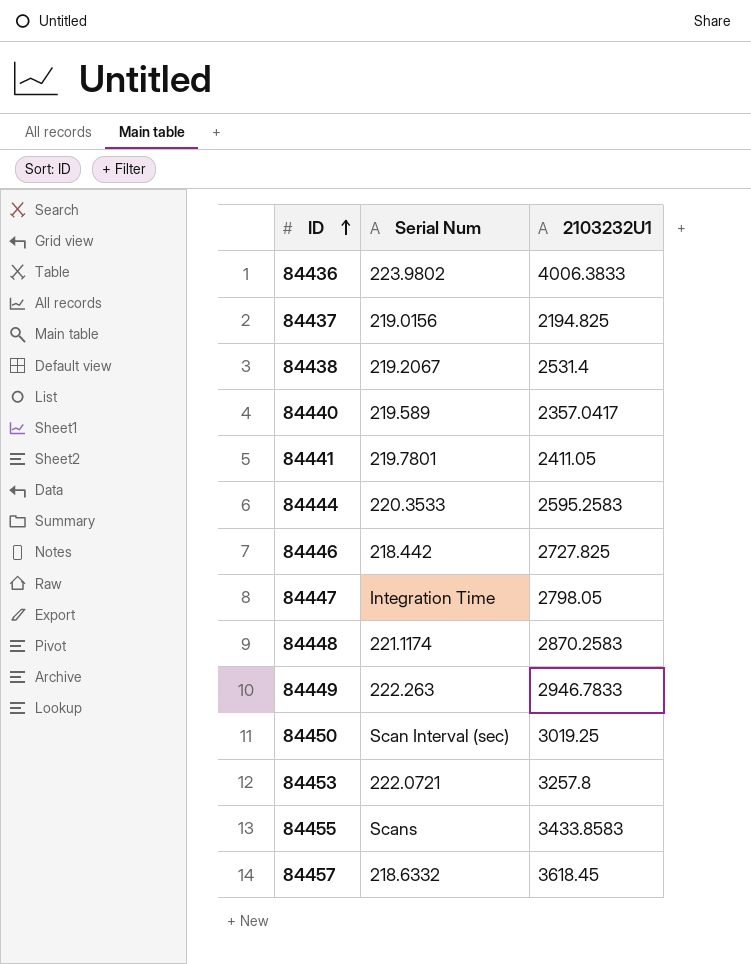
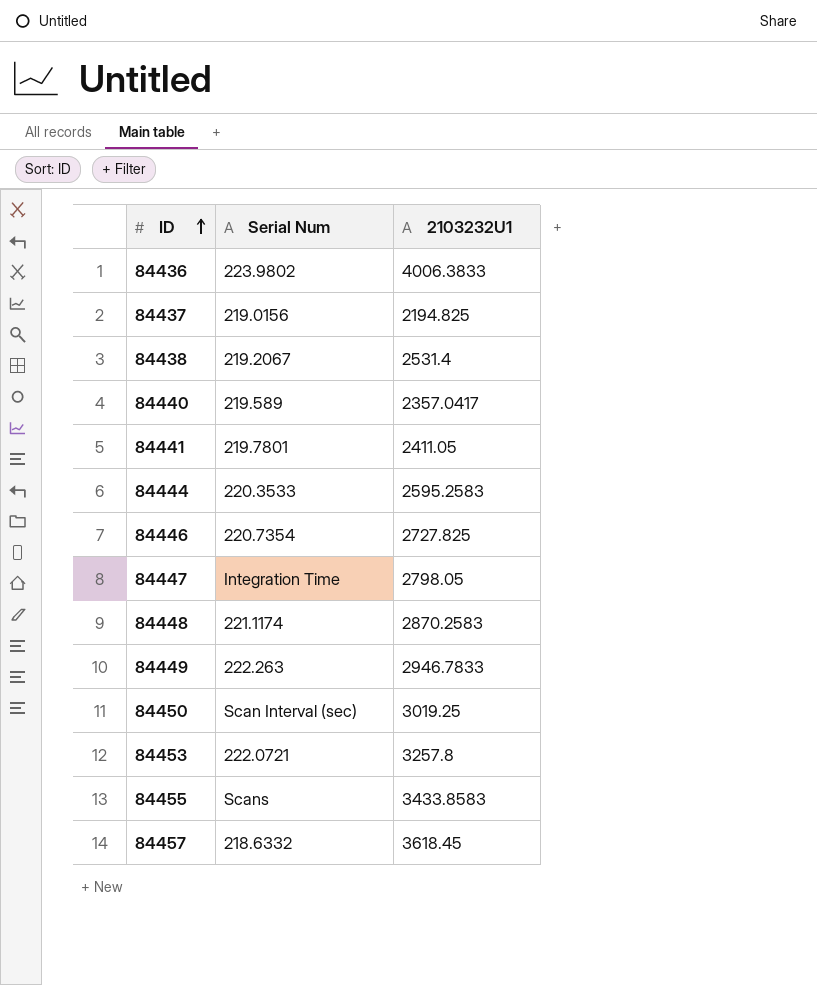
84446 | Serial Num: 218.442 -> 220.7354

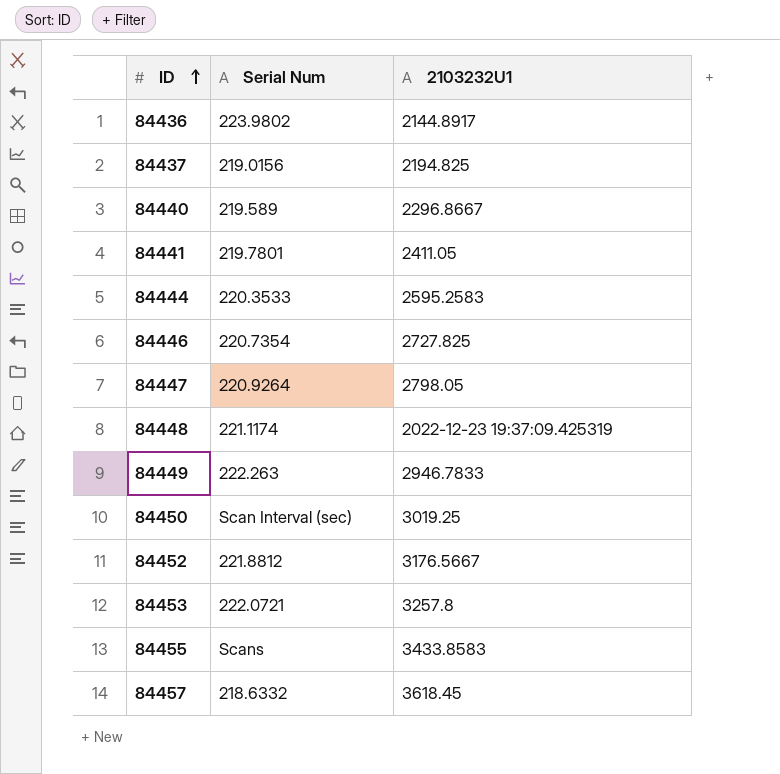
row 84438: 219.2067 | 2531.4 -> none
84436 | 2103232U1: 4006.3833 -> 2144.8917
84440 | 2103232U1: 2357.0417 -> 2296.8667
84447 | Serial Num: Integration Time -> 220.9264
84448 | 2103232U1: 2870.2583 -> 2022-12-23 19:37:09.425319
row 84452: none -> 221.8812 | 3176.5667

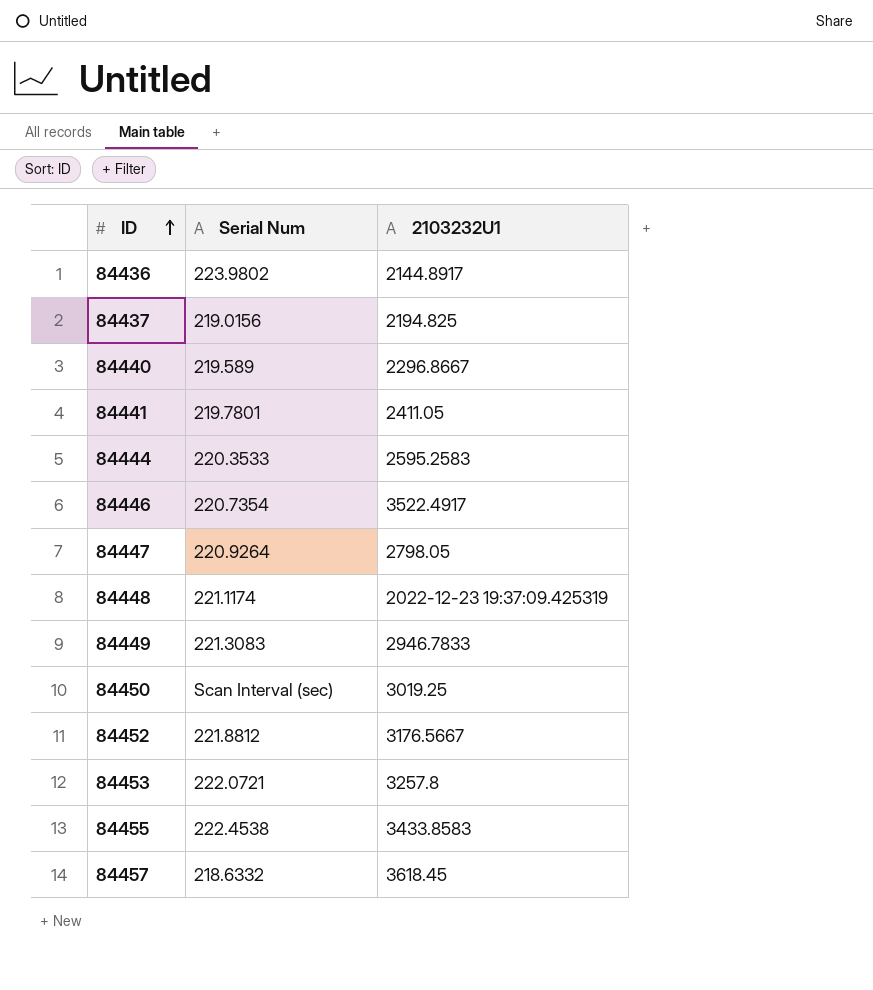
84446 | 2103232U1: 2727.825 -> 3522.4917
84449 | Serial Num: 222.263 -> 221.3083
84455 | Serial Num: Scans -> 222.4538

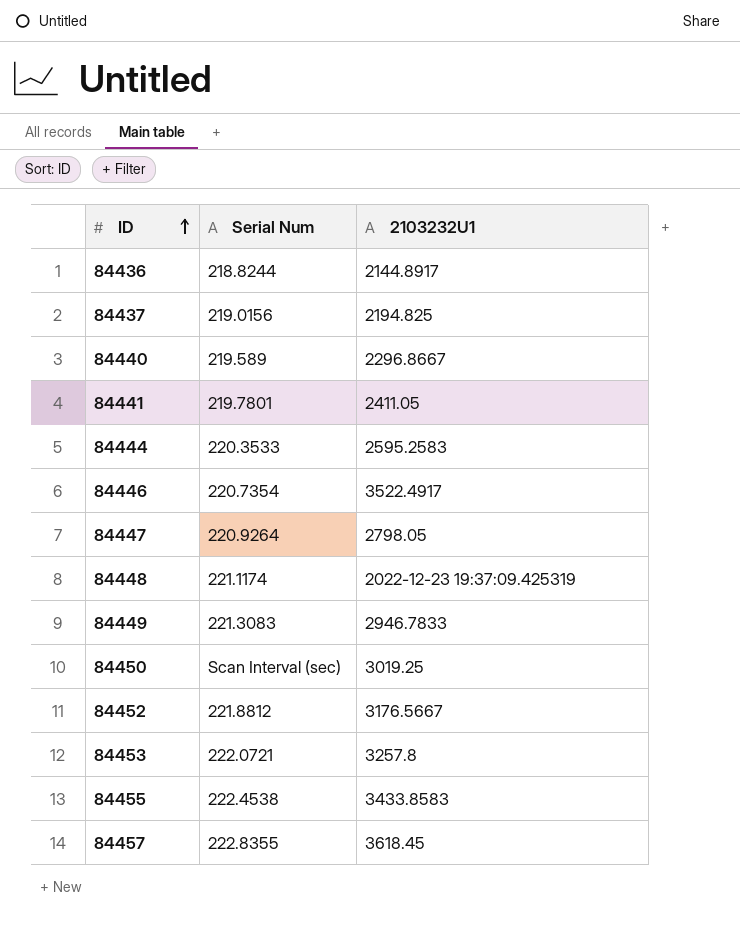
84436 | Serial Num: 223.9802 -> 218.8244
84457 | Serial Num: 218.6332 -> 222.8355

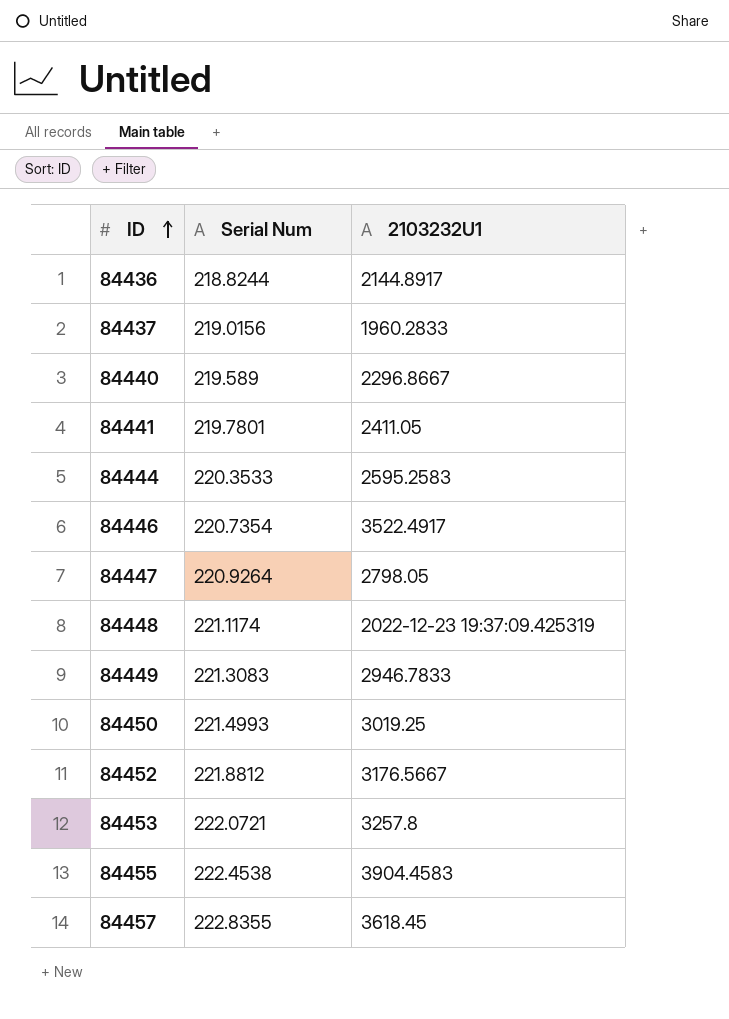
84437 | 2103232U1: 2194.825 -> 1960.2833
84450 | Serial Num: Scan Interval (sec) -> 221.4993
84455 | 2103232U1: 3433.8583 -> 3904.4583

